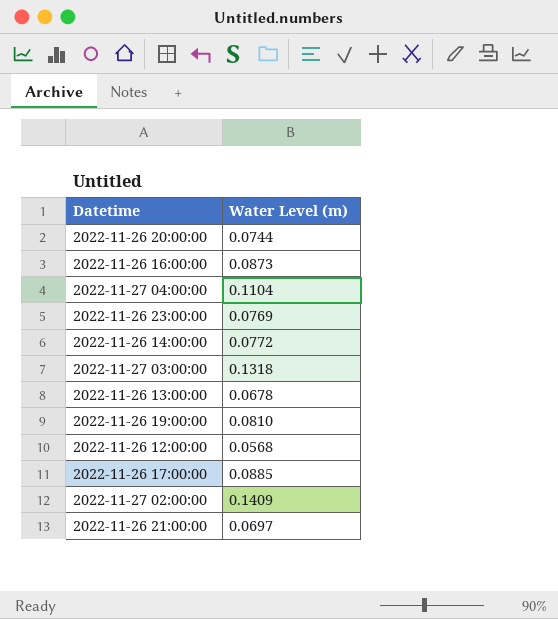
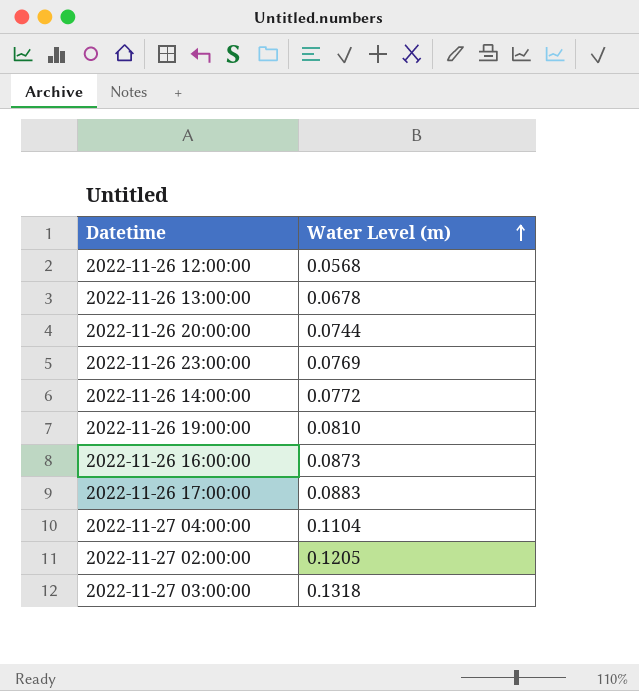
row order: none -> Water Level (m) ascending
row 2022-11-26 21:00:00: 0.0697 -> none
2022-11-26 17:00:00 | Water Level (m): 0.0885 -> 0.0883
2022-11-27 02:00:00 | Water Level (m): 0.1409 -> 0.1205

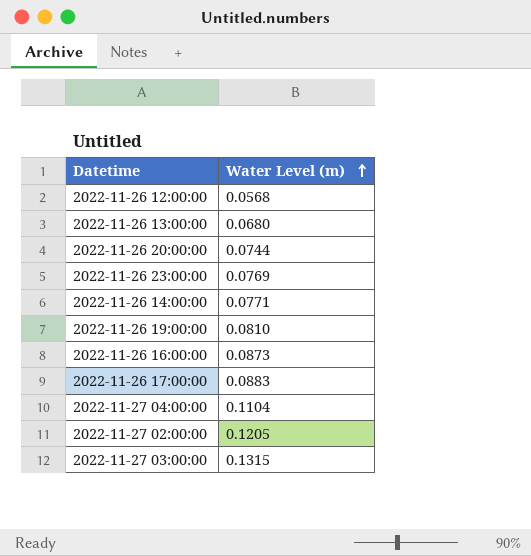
2022-11-26 13:00:00 | Water Level (m): 0.0678 -> 0.0680
2022-11-26 14:00:00 | Water Level (m): 0.0772 -> 0.0771
2022-11-27 03:00:00 | Water Level (m): 0.1318 -> 0.1315

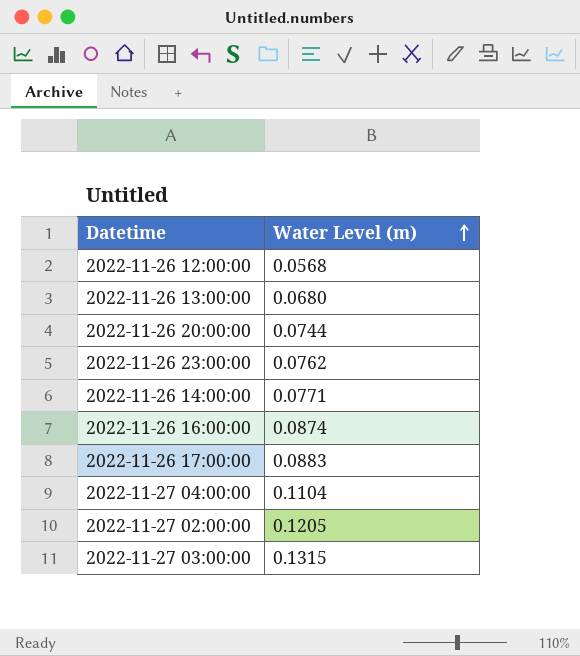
row 2022-11-26 19:00:00: 0.0810 -> none
2022-11-26 23:00:00 | Water Level (m): 0.0769 -> 0.0762
2022-11-26 16:00:00 | Water Level (m): 0.0873 -> 0.0874

